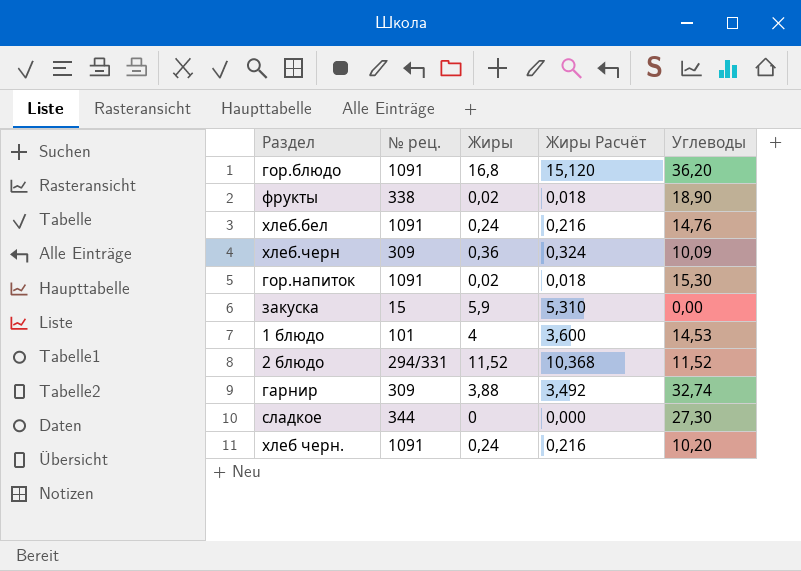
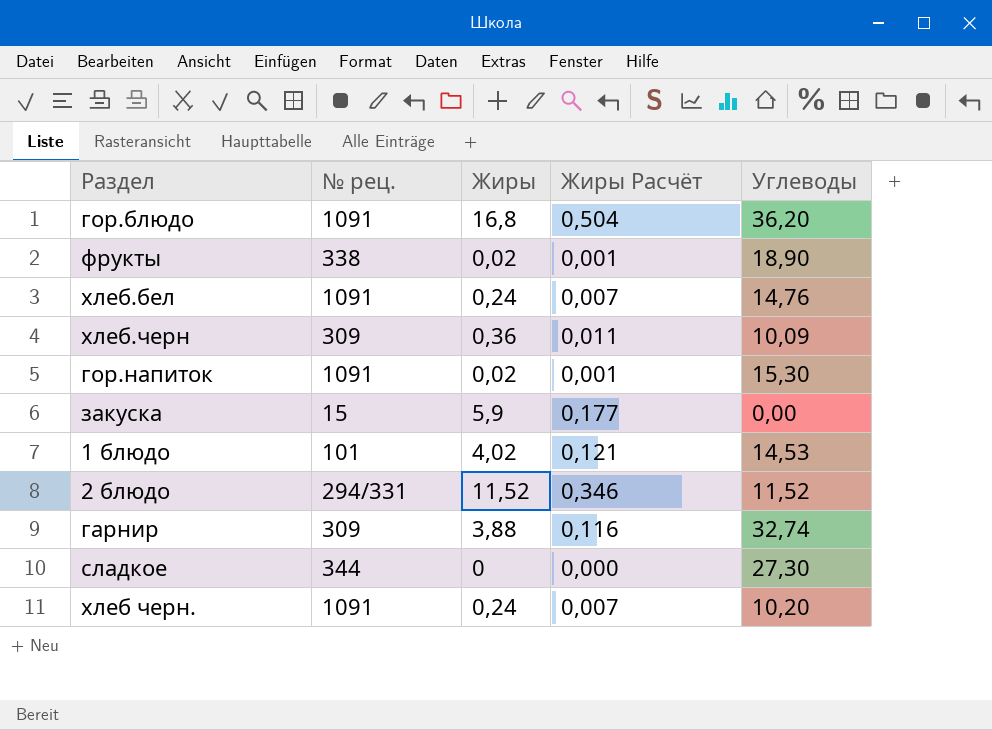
column Жиры Расчёт | formula: [Жиры] * 0,9 -> [Жиры] * 0,03
1 блюдо | Жиры: 4 -> 4,02

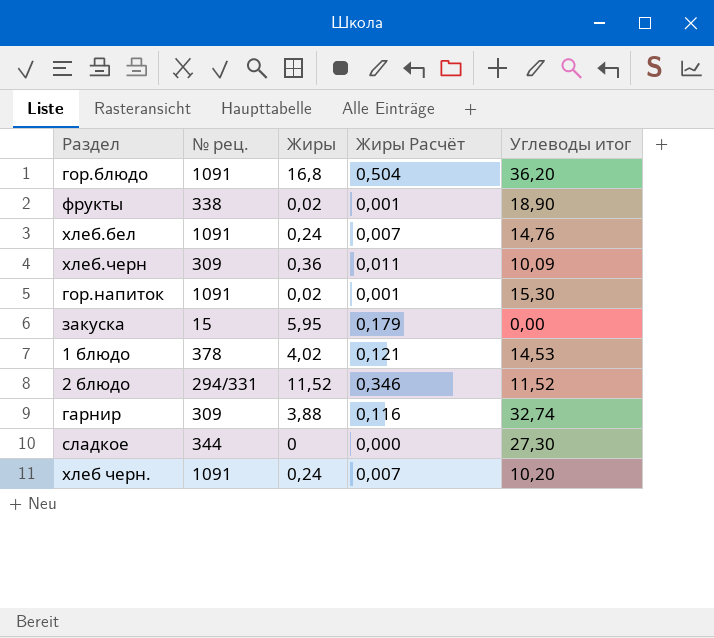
column name: Углеводы -> Углеводы итог
закуска | Жиры: 5,9 -> 5,95
закуска | Жиры Расчёт: 0,177 -> 0,179
1 блюдо | № рец.: 101 -> 378

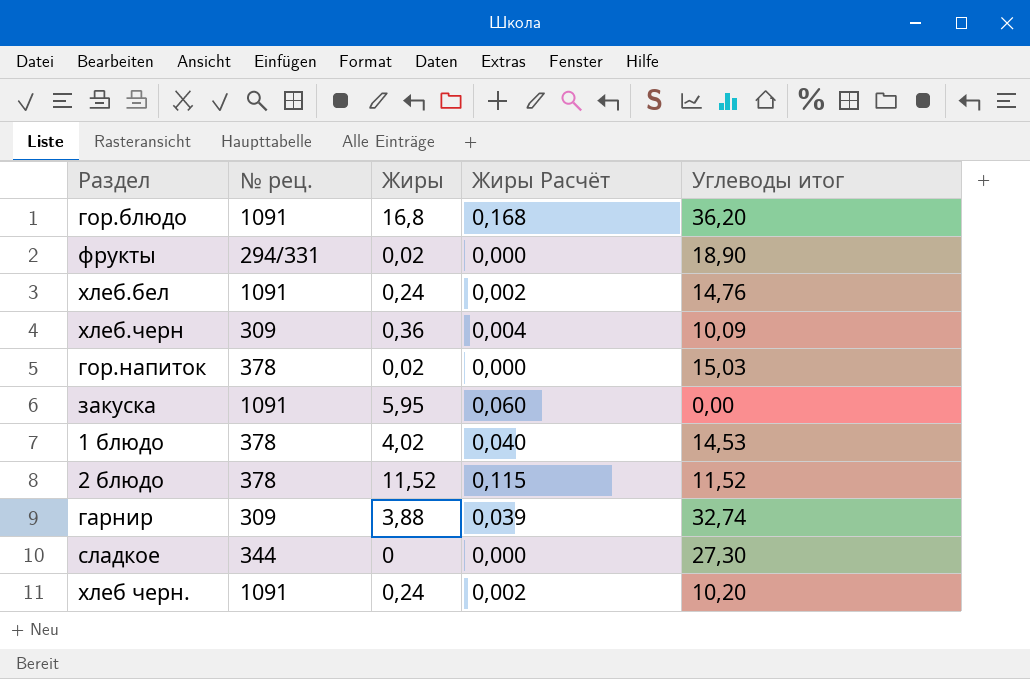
column Жиры Расчёт | formula: [Жиры] * 0,03 -> [Жиры] * 0,01
фрукты | № рец.: 338 -> 294/331
гор.напиток | № рец.: 1091 -> 378
гор.напиток | Углеводы итог: 15,30 -> 15,03
закуска | № рец.: 15 -> 1091
2 блюдо | № рец.: 294/331 -> 378

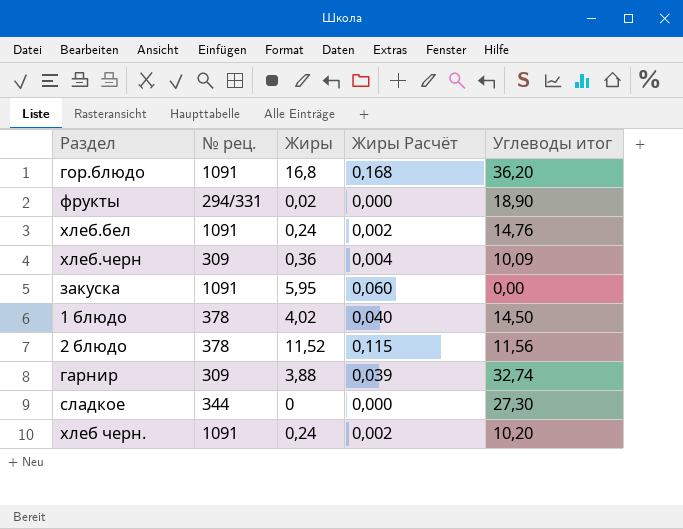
row гор.напиток: 378 | 0,02 | 0,000 | 15,03 -> none
1 блюдо | Углеводы итог: 14,53 -> 14,50
2 блюдо | Углеводы итог: 11,52 -> 11,56

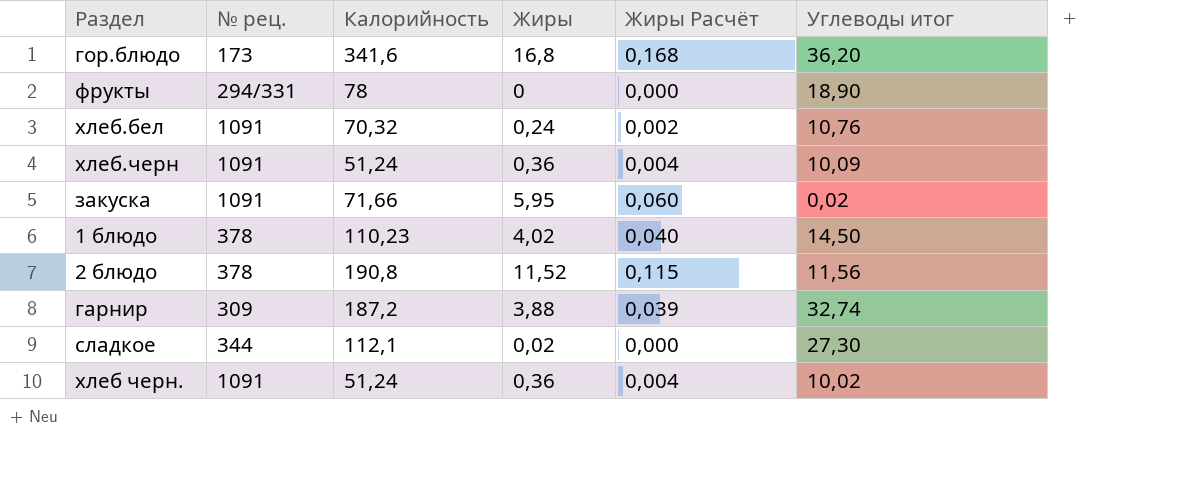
column Калорийность | position: none -> 3
гор.блюдо | № рец.: 1091 -> 173
фрукты | Жиры: 0,02 -> 0
хлеб.бел | Углеводы итог: 14,76 -> 10,76
хлеб.черн | № рец.: 309 -> 1091
закуска | Углеводы итог: 0,00 -> 0,02
сладкое | Жиры: 0 -> 0,02
хлеб черн. | Жиры: 0,24 -> 0,36
хлеб черн. | Жиры Расчёт: 0,002 -> 0,004
хлеб черн. | Углеводы итог: 10,20 -> 10,02

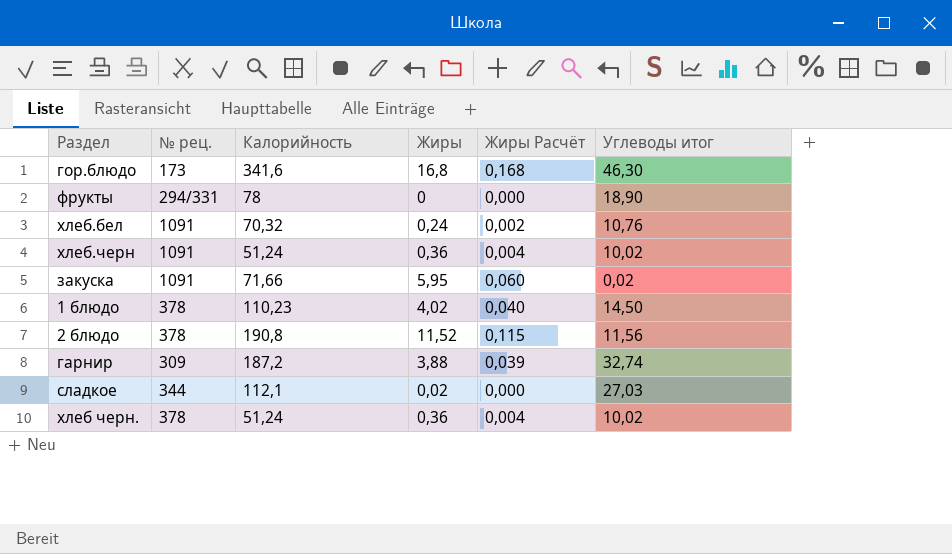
гор.блюдо | Углеводы итог: 36,20 -> 46,30
хлеб.черн | Углеводы итог: 10,09 -> 10,02
сладкое | Углеводы итог: 27,30 -> 27,03
хлеб черн. | № рец.: 1091 -> 378

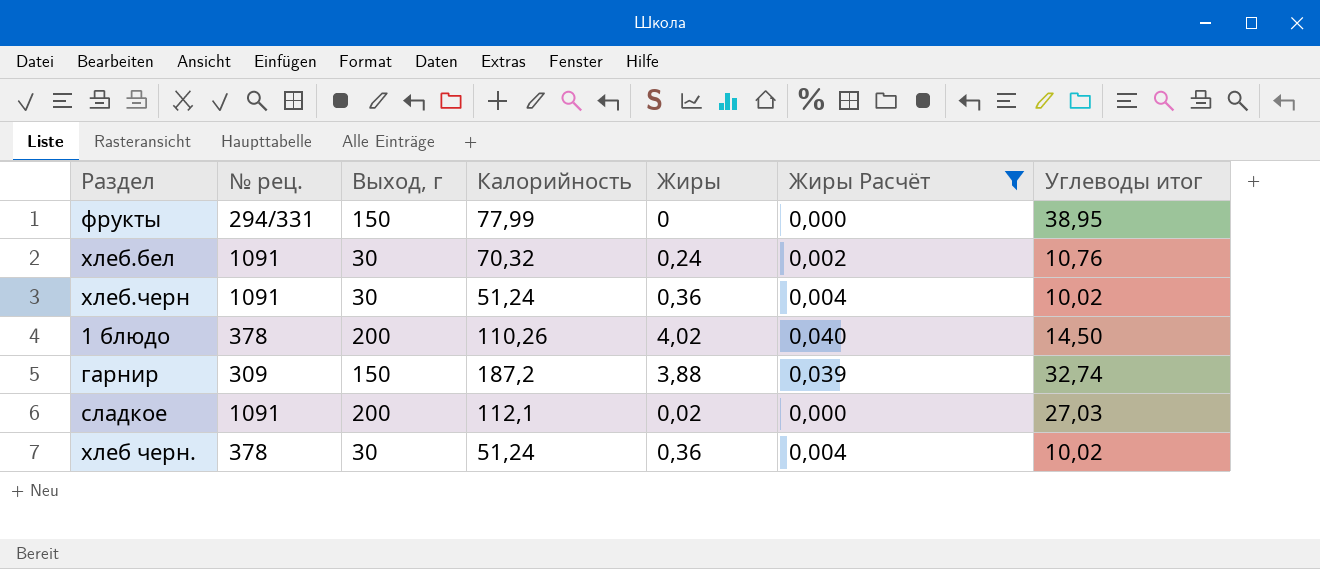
filter: none -> Жиры Расчёт <= 0,040
column Выход, г | position: none -> 3
фрукты | Калорийность: 78 -> 77,99
фрукты | Углеводы итог: 18,90 -> 38,95
1 блюдо | Калорийность: 110,23 -> 110,26
сладкое | № рец.: 344 -> 1091

